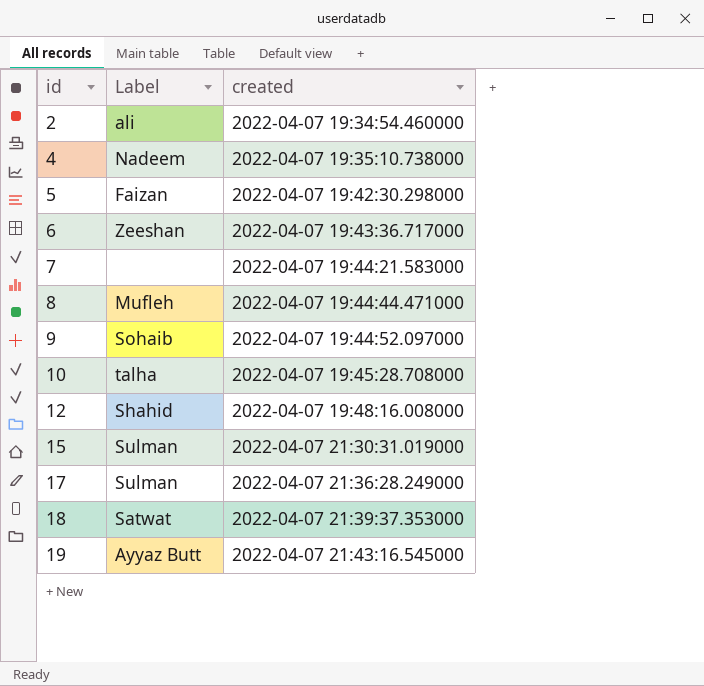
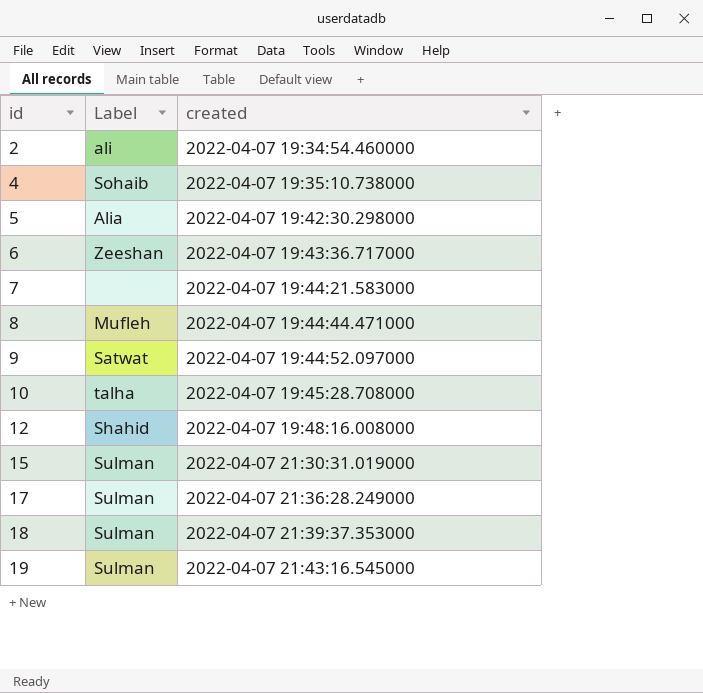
4 | Label: Nadeem -> Sohaib
5 | Label: Faizan -> Alia
9 | Label: Sohaib -> Satwat
18 | Label: Satwat -> Sulman
19 | Label: Ayyaz Butt -> Sulman

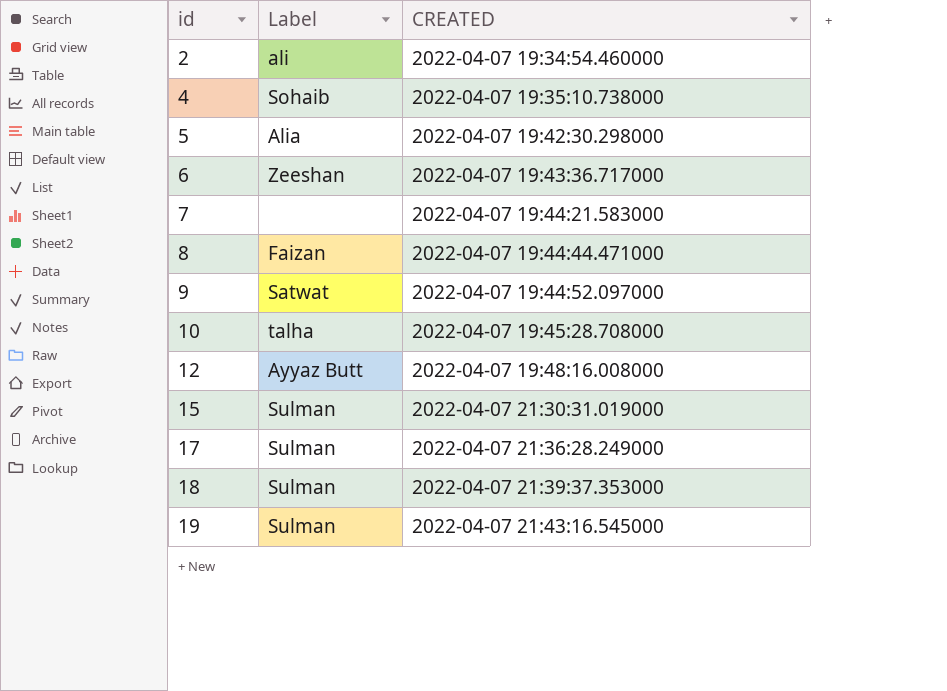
column name: created -> CREATED
8 | Label: Mufleh -> Faizan
12 | Label: Shahid -> Ayyaz Butt

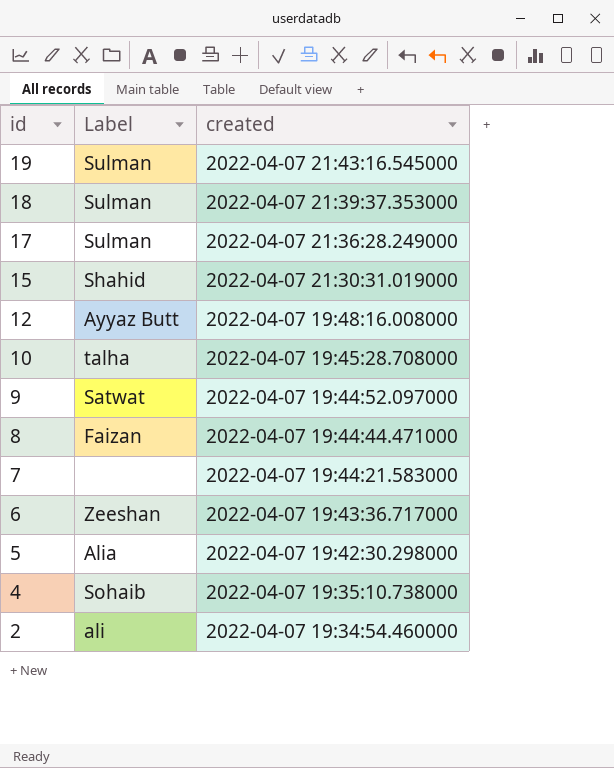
row order: id ascending -> id descending
column name: CREATED -> created
15 | Label: Sulman -> Shahid

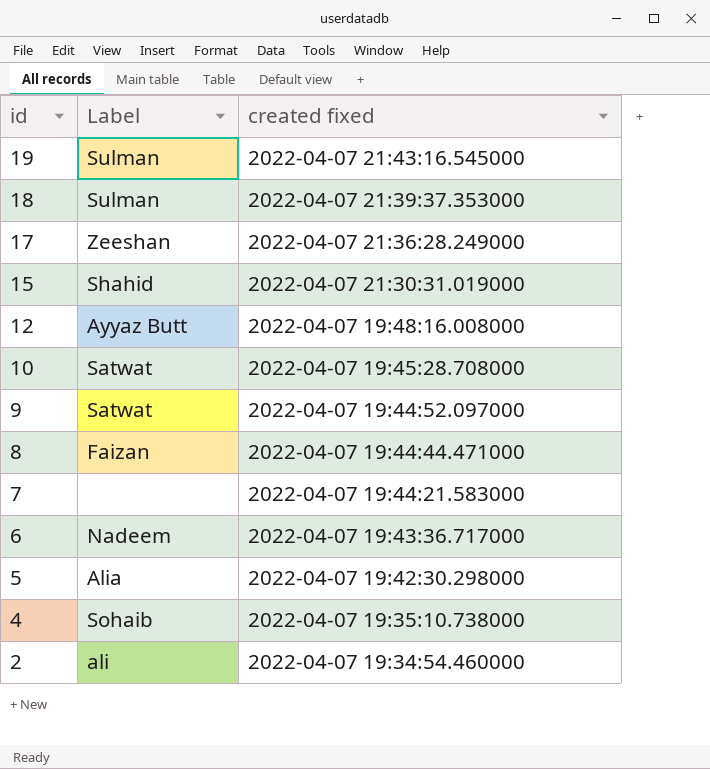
column name: created -> created fixed
17 | Label: Sulman -> Zeeshan
10 | Label: talha -> Satwat
6 | Label: Zeeshan -> Nadeem

